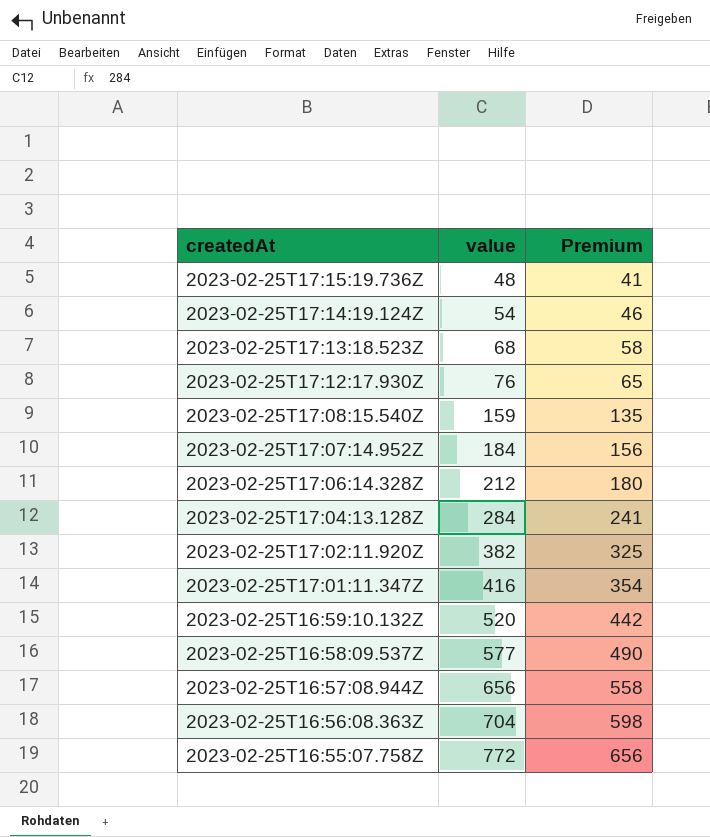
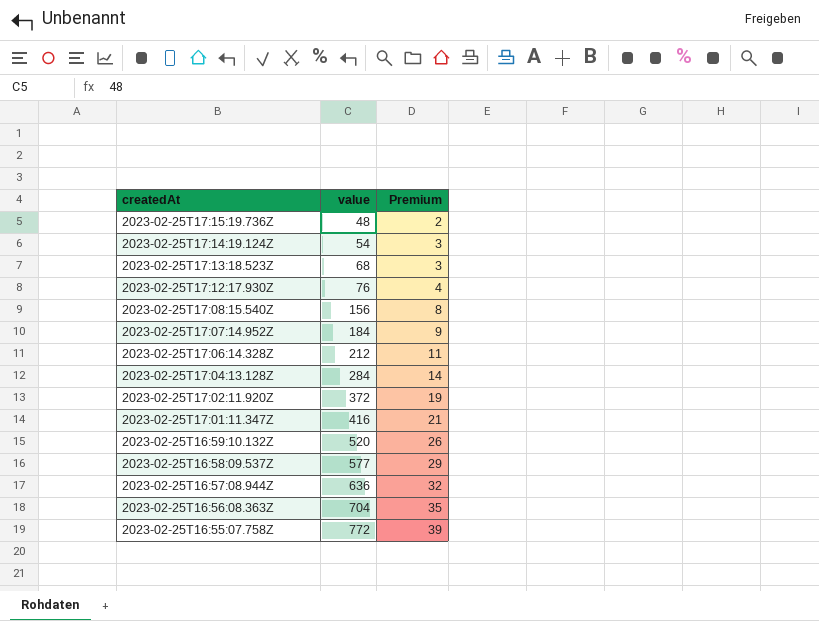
column Premium | formula: [value] * 0.85 -> [value] * 0.05
2023-02-25T17:08:15.540Z | value: 159 -> 156
2023-02-25T17:02:11.920Z | value: 382 -> 372
2023-02-25T16:57:08.944Z | value: 656 -> 636

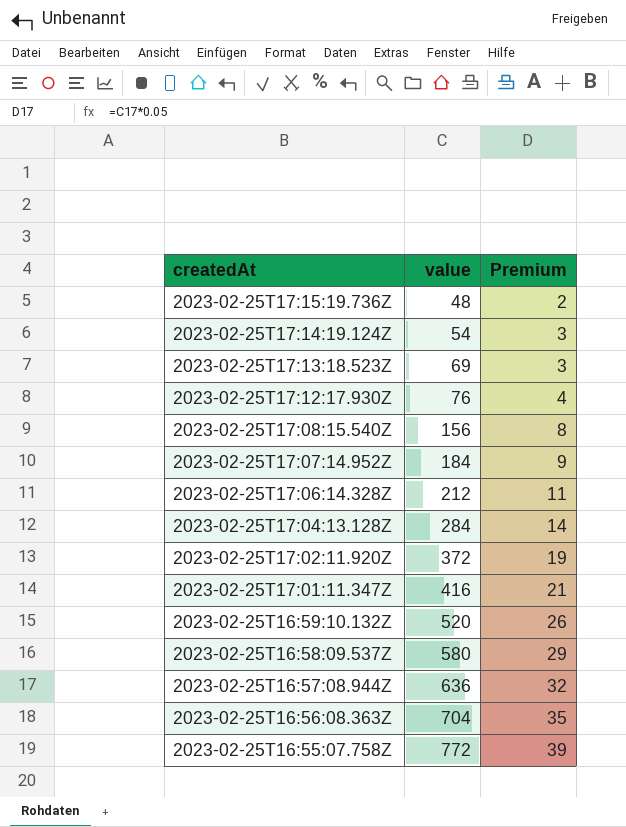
2023-02-25T17:13:18.523Z | value: 68 -> 69
2023-02-25T16:58:09.537Z | value: 577 -> 580

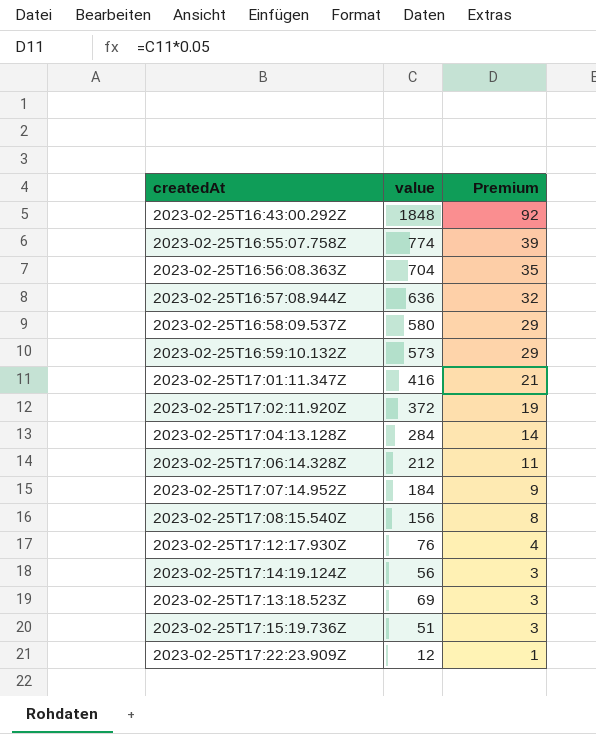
row order: createdAt descending -> Premium descending
row 2023-02-25T16:43:00.292Z: none -> 1848 | 92
2023-02-25T16:55:07.758Z | value: 772 -> 774
2023-02-25T16:59:10.132Z | value: 520 -> 573
2023-02-25T16:59:10.132Z | Premium: 26 -> 29
2023-02-25T17:14:19.124Z | value: 54 -> 56
2023-02-25T17:15:19.736Z | value: 48 -> 51
2023-02-25T17:15:19.736Z | Premium: 2 -> 3
row 2023-02-25T17:22:23.909Z: none -> 12 | 1

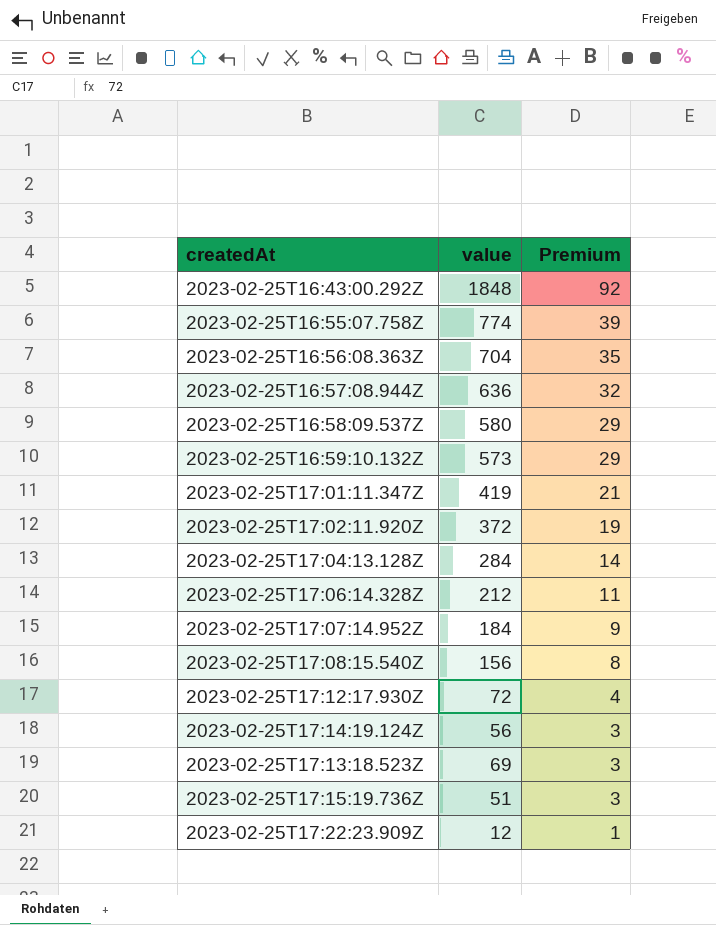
2023-02-25T17:01:11.347Z | value: 416 -> 419
2023-02-25T17:12:17.930Z | value: 76 -> 72

